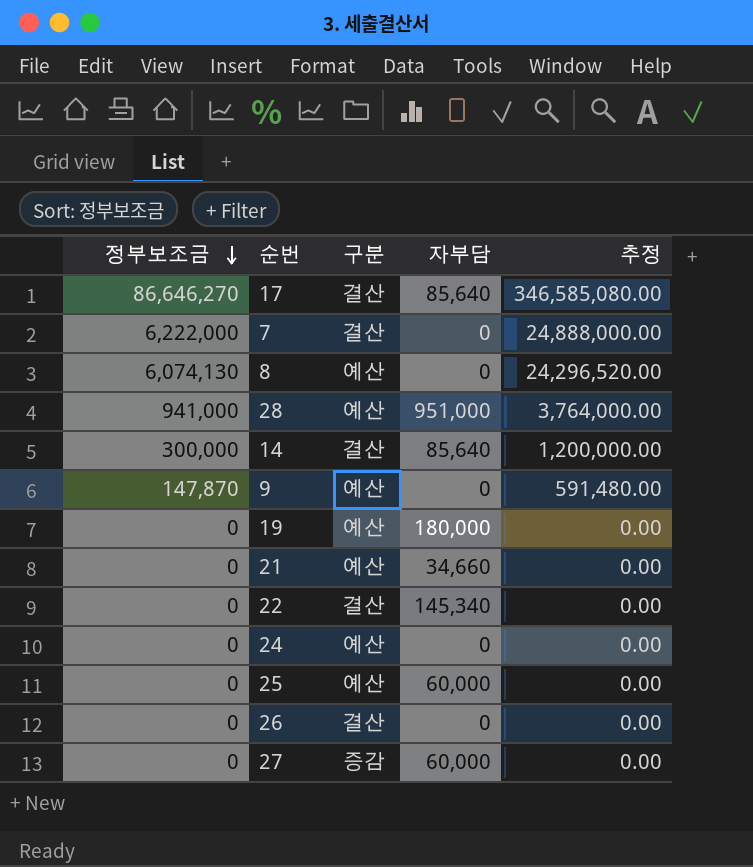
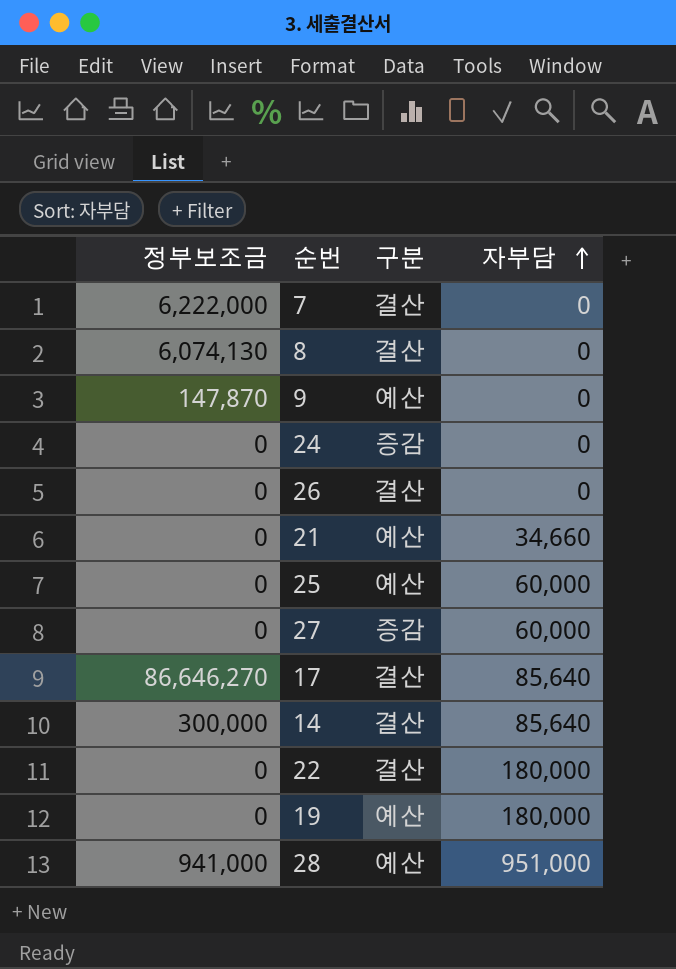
row order: 정부보조금 descending -> 자부담 ascending
column 추정 | formula: [정부보조금] * 4 -> none
8 | 구분: 예산 -> 결산
24 | 구분: 예산 -> 증감
22 | 자부담: 145,340 -> 180,000

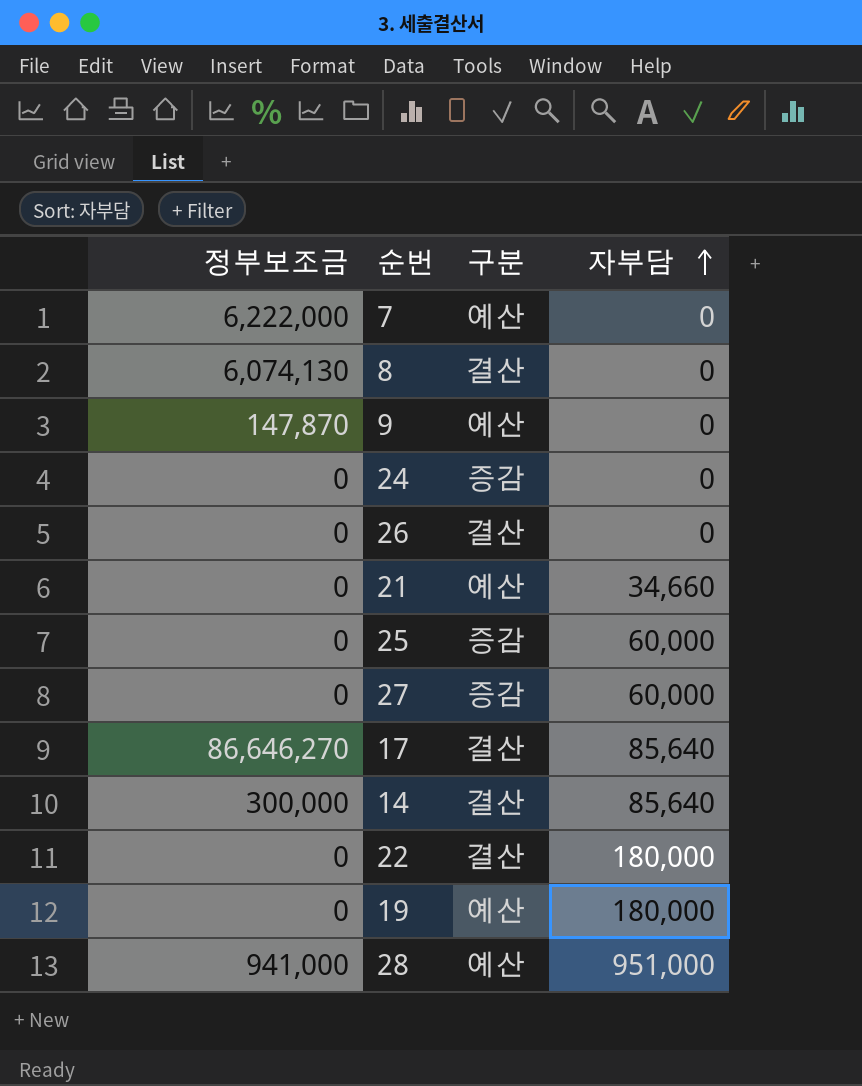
7 | 구분: 결산 -> 예산
25 | 구분: 예산 -> 증감

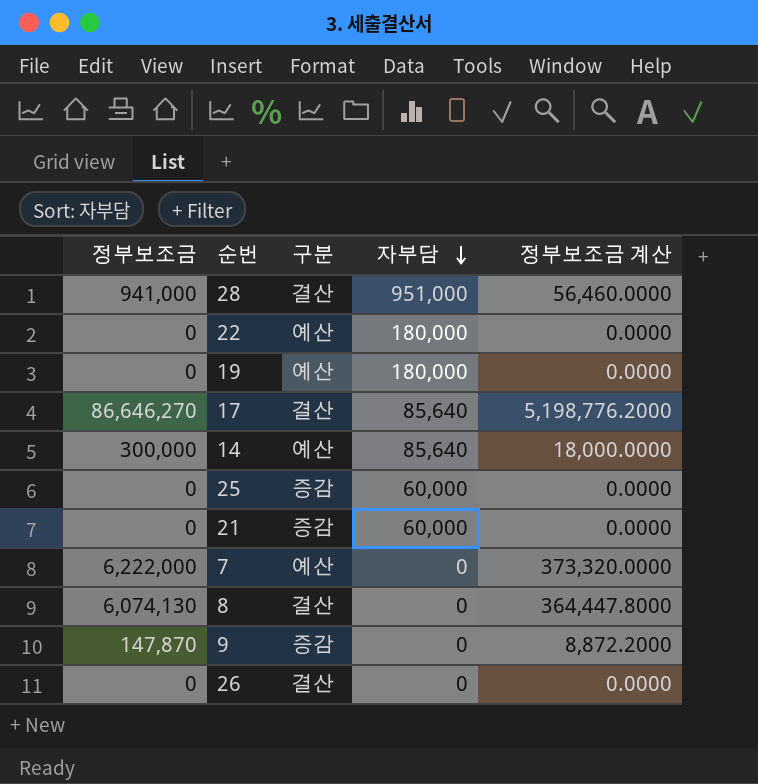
row order: 자부담 ascending -> 자부담 descending
column 정부보조금 계산 | formula: none -> [정부보조금] * 0.06
row 24: 0 | 증감 | 0 -> none
row 27: 0 | 증감 | 60,000 -> none
28 | 구분: 예산 -> 결산
22 | 구분: 결산 -> 예산
14 | 구분: 결산 -> 예산
21 | 구분: 예산 -> 증감
21 | 자부담: 34,660 -> 60,000
9 | 구분: 예산 -> 증감

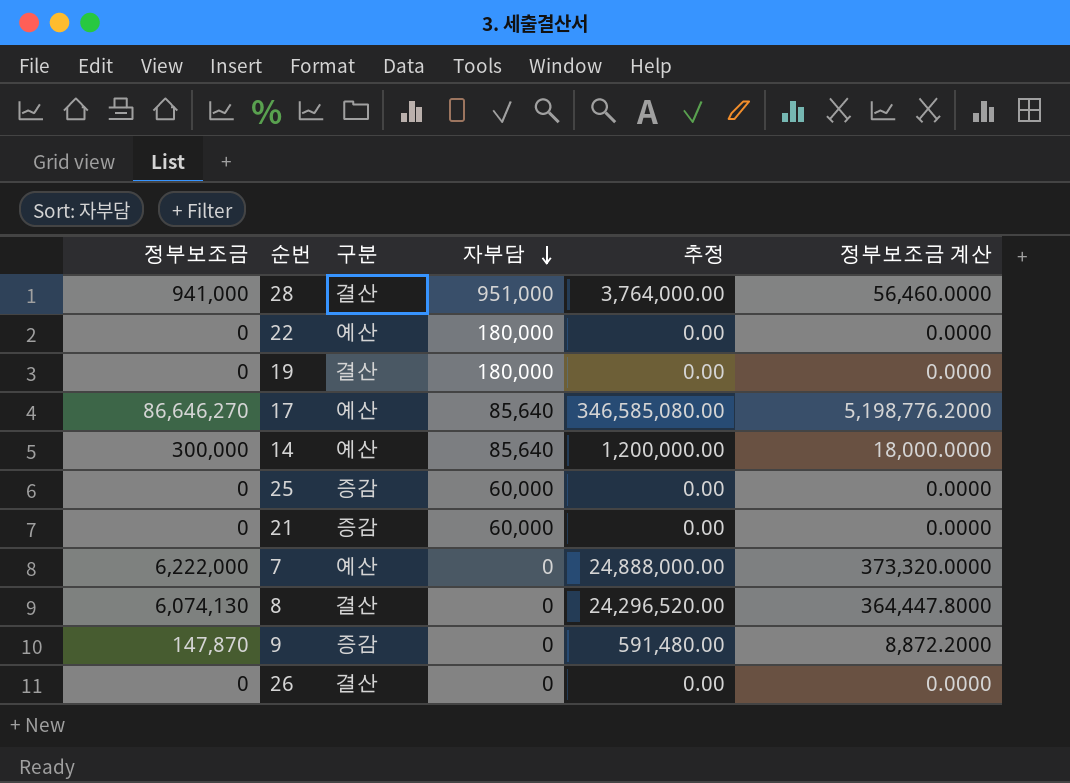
column 추정 | formula: none -> [정부보조금] * 4
19 | 구분: 예산 -> 결산
17 | 구분: 결산 -> 예산

